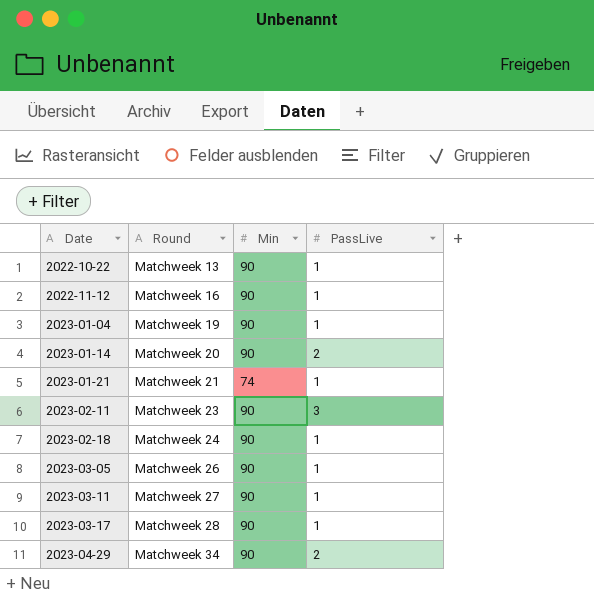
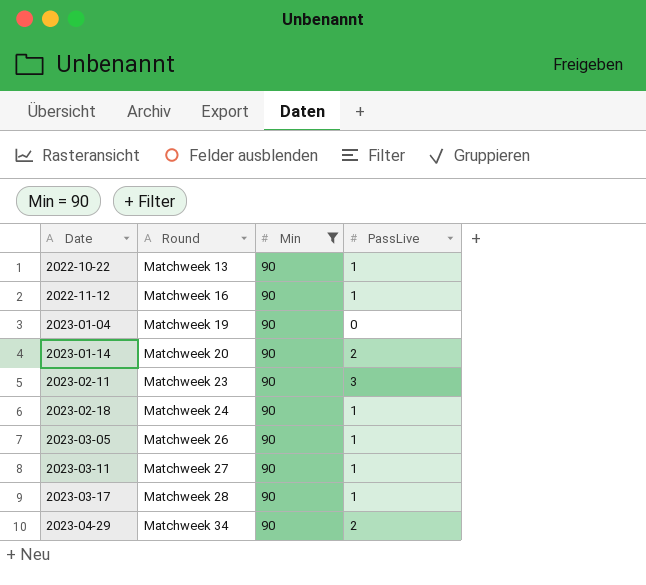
filter: none -> Min = 90
2023-01-04 | PassLive: 1 -> 0

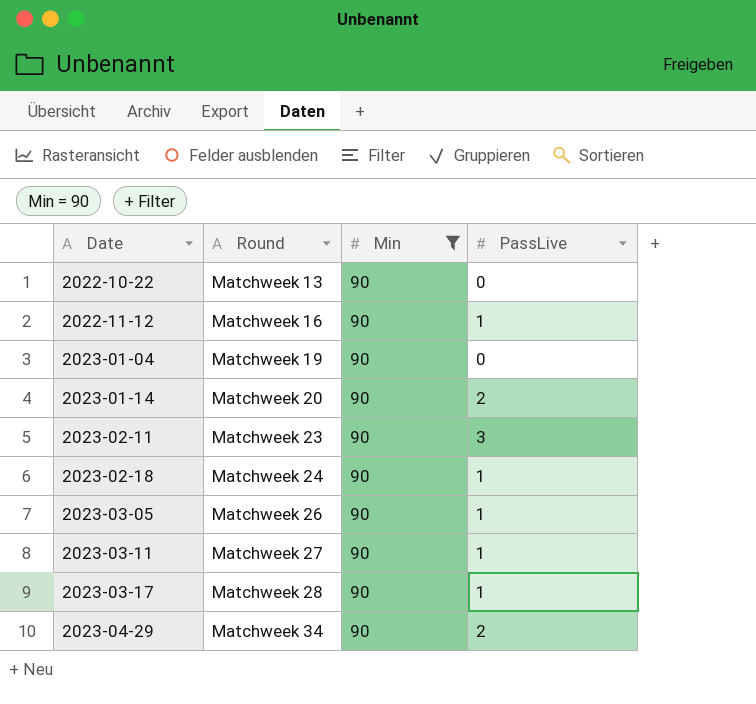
2022-10-22 | PassLive: 1 -> 0

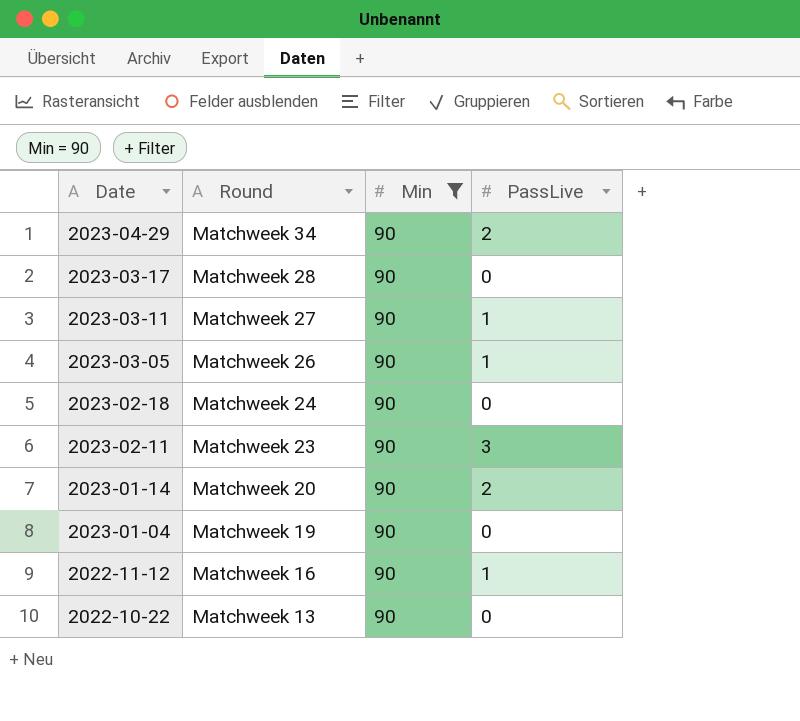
row order: Date ascending -> Date descending
2023-03-17 | PassLive: 1 -> 0
2023-02-18 | PassLive: 1 -> 0

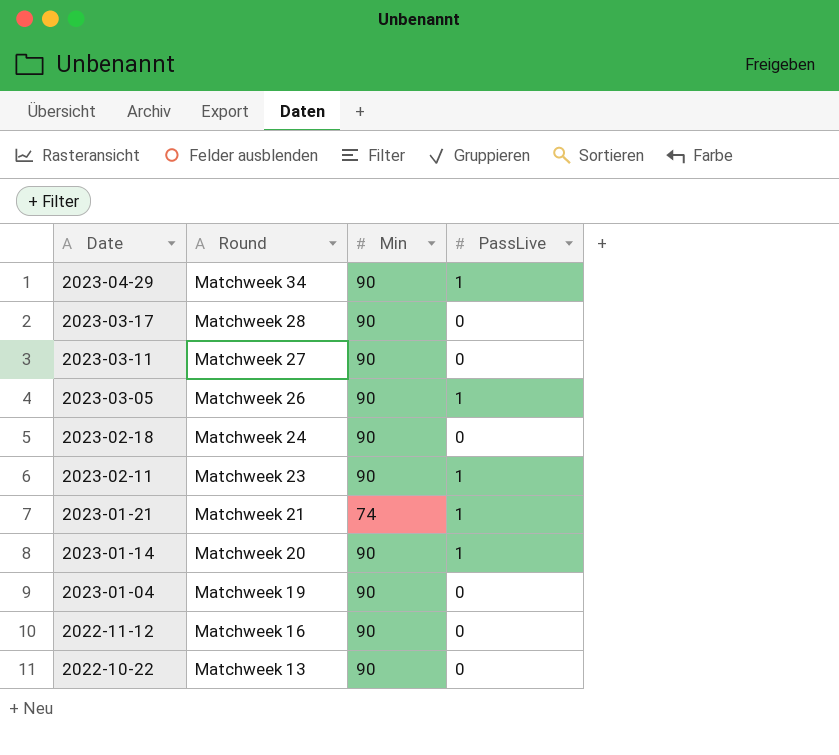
filter: Min = 90 -> none
2023-04-29 | PassLive: 2 -> 1
2023-03-11 | PassLive: 1 -> 0
2023-02-11 | PassLive: 3 -> 1
2023-01-14 | PassLive: 2 -> 1
2022-11-12 | PassLive: 1 -> 0

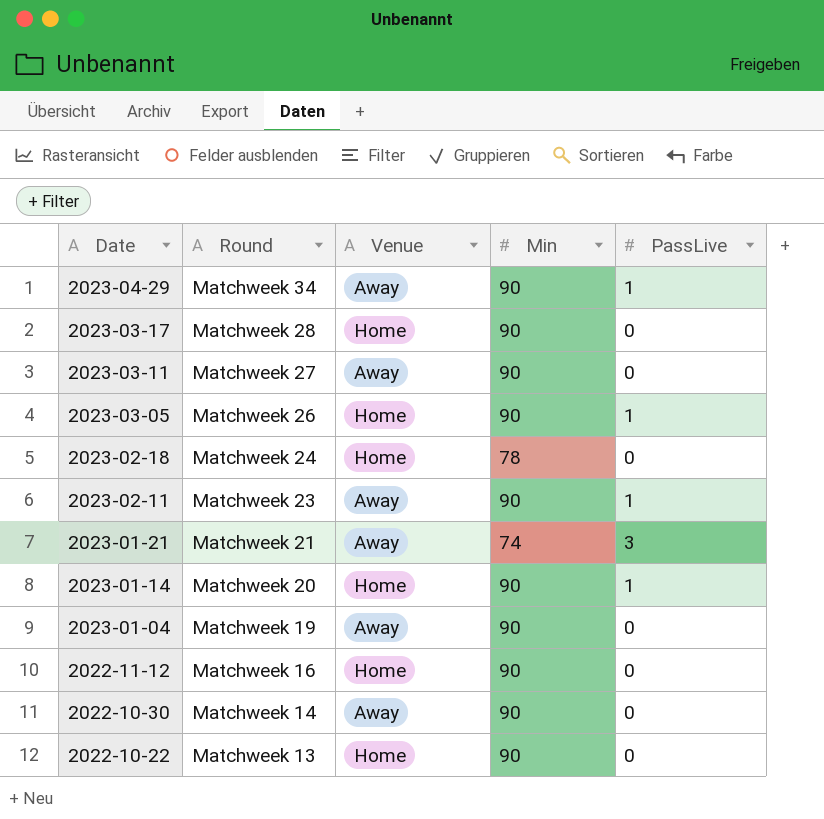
column Venue | position: none -> 3
2023-02-18 | Min: 90 -> 78
2023-01-21 | PassLive: 1 -> 3
row 2022-10-30: none -> Matchweek 14 | Away | 90 | 0

